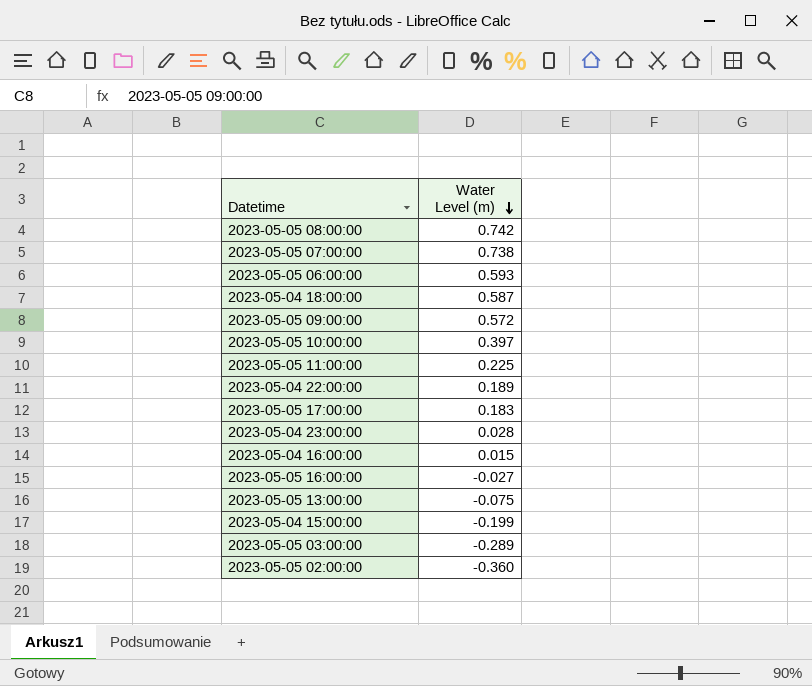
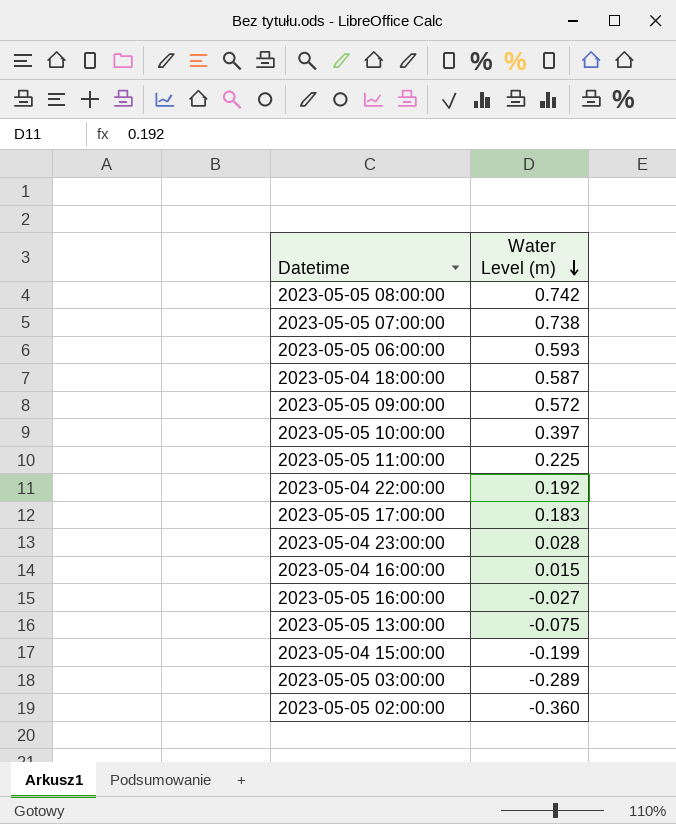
2023-05-04 22:00:00 | Water Level (m): 0.189 -> 0.192

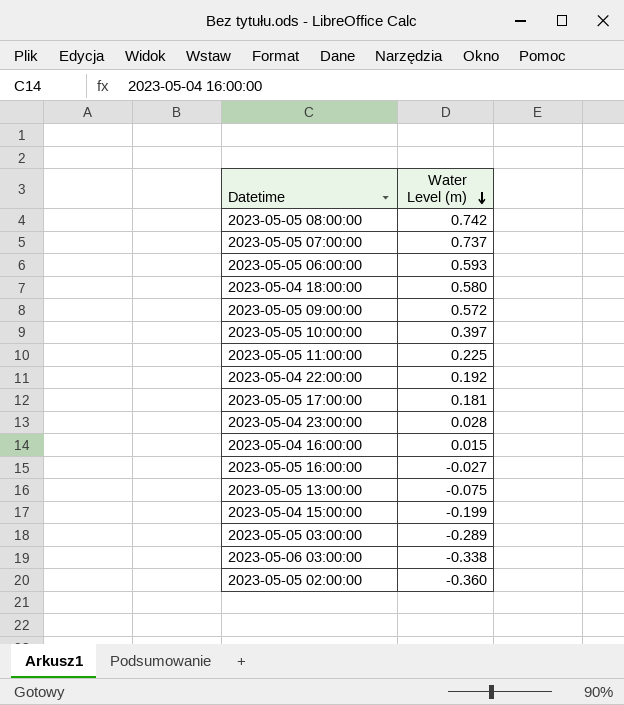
2023-05-05 07:00:00 | Water Level (m): 0.738 -> 0.737
2023-05-04 18:00:00 | Water Level (m): 0.587 -> 0.580
2023-05-05 17:00:00 | Water Level (m): 0.183 -> 0.181
row 2023-05-06 03:00:00: none -> -0.338

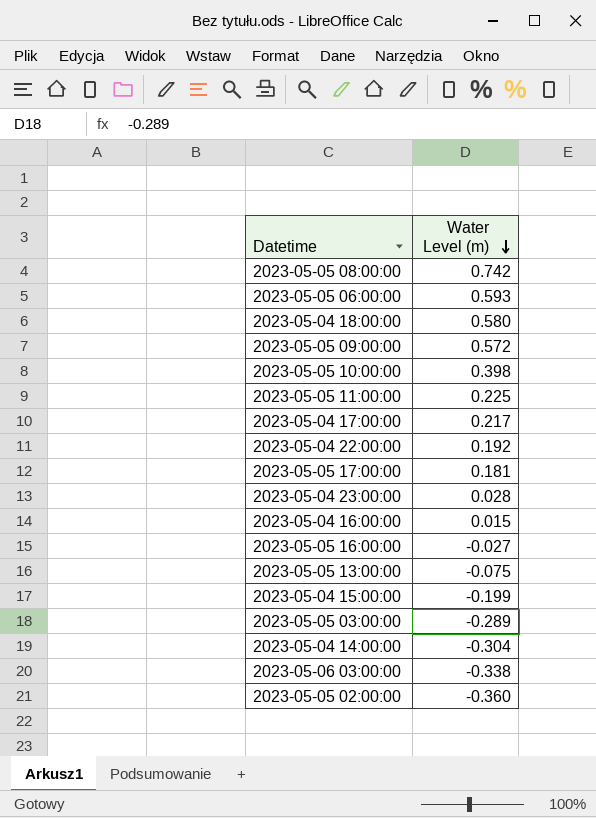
row 2023-05-05 07:00:00: 0.737 -> none
2023-05-05 10:00:00 | Water Level (m): 0.397 -> 0.398
row 2023-05-04 17:00:00: none -> 0.217
row 2023-05-04 14:00:00: none -> -0.304

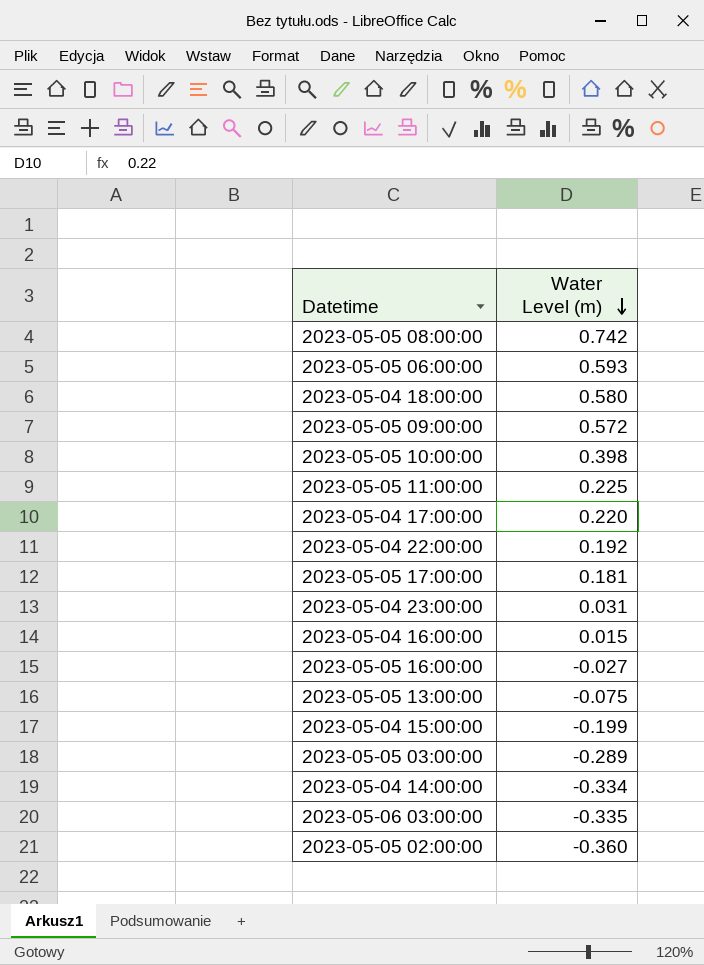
2023-05-04 17:00:00 | Water Level (m): 0.217 -> 0.220
2023-05-04 23:00:00 | Water Level (m): 0.028 -> 0.031
2023-05-04 14:00:00 | Water Level (m): -0.304 -> -0.334
2023-05-06 03:00:00 | Water Level (m): -0.338 -> -0.335

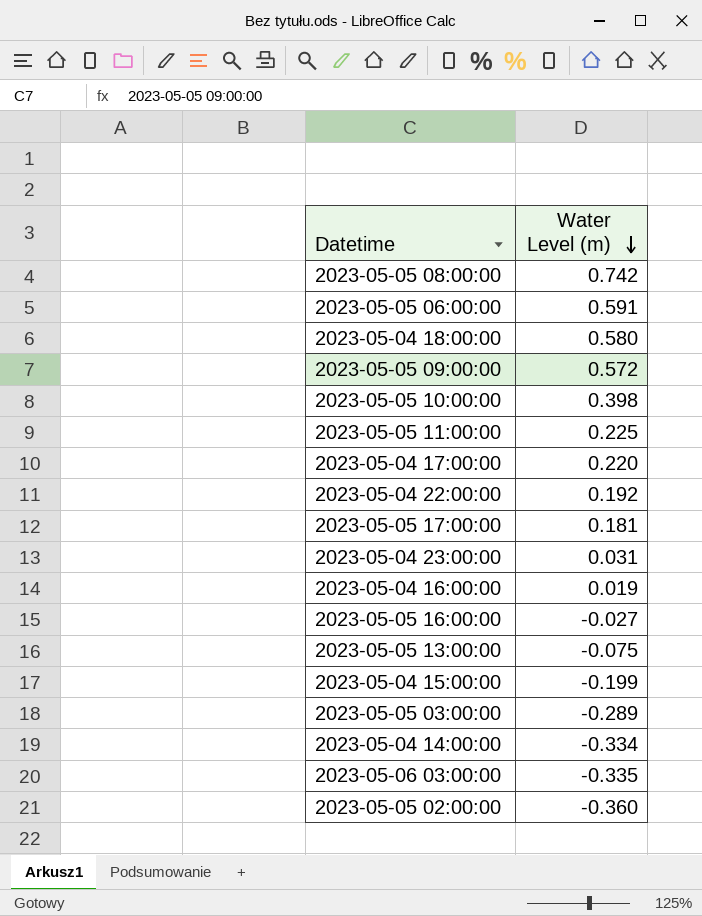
2023-05-05 06:00:00 | Water Level (m): 0.593 -> 0.591
2023-05-04 16:00:00 | Water Level (m): 0.015 -> 0.019

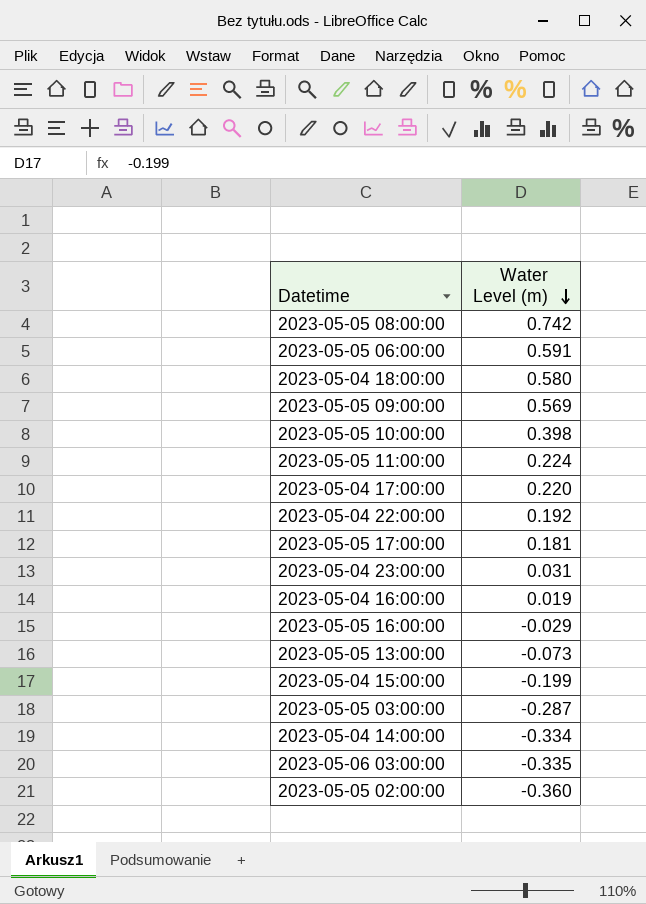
2023-05-05 09:00:00 | Water Level (m): 0.572 -> 0.569
2023-05-05 11:00:00 | Water Level (m): 0.225 -> 0.224
2023-05-05 16:00:00 | Water Level (m): -0.027 -> -0.029
2023-05-05 13:00:00 | Water Level (m): -0.075 -> -0.073
2023-05-05 03:00:00 | Water Level (m): -0.289 -> -0.287

